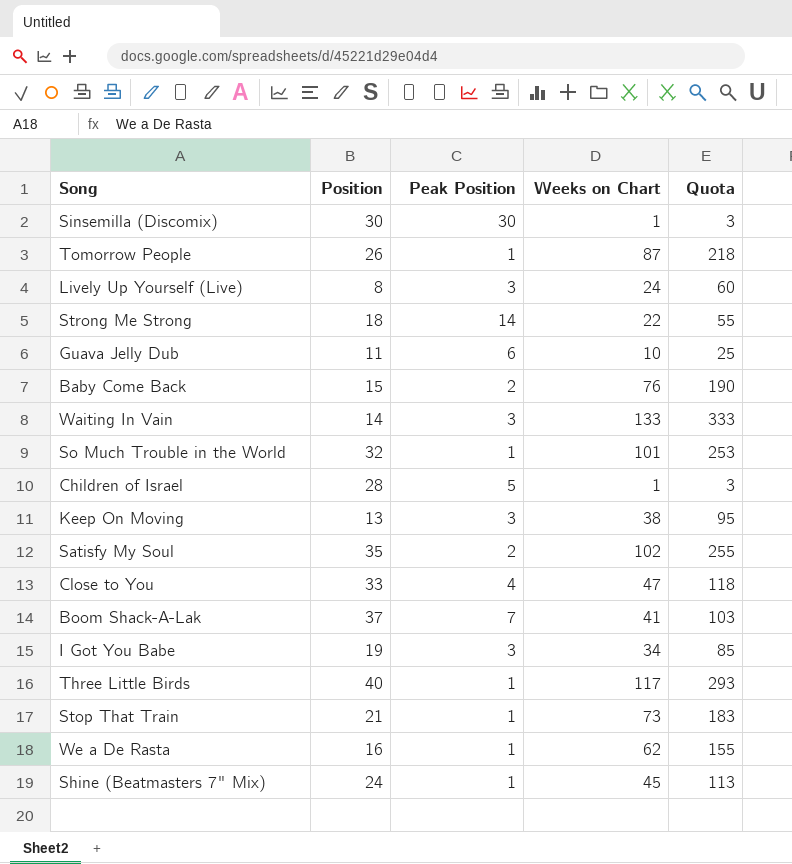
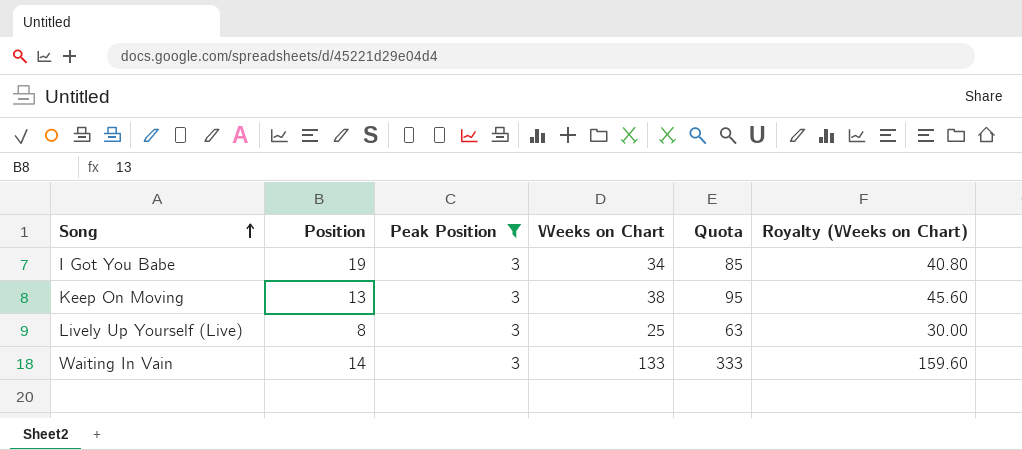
filter: none -> Peak Position = 3
row order: none -> Song ascending
column Royalty (Weeks on Chart) | formula: none -> [Weeks on Chart] * 1.2
Lively Up Yourself (Live) | Weeks on Chart: 24 -> 25
Lively Up Yourself (Live) | Quota: 60 -> 63

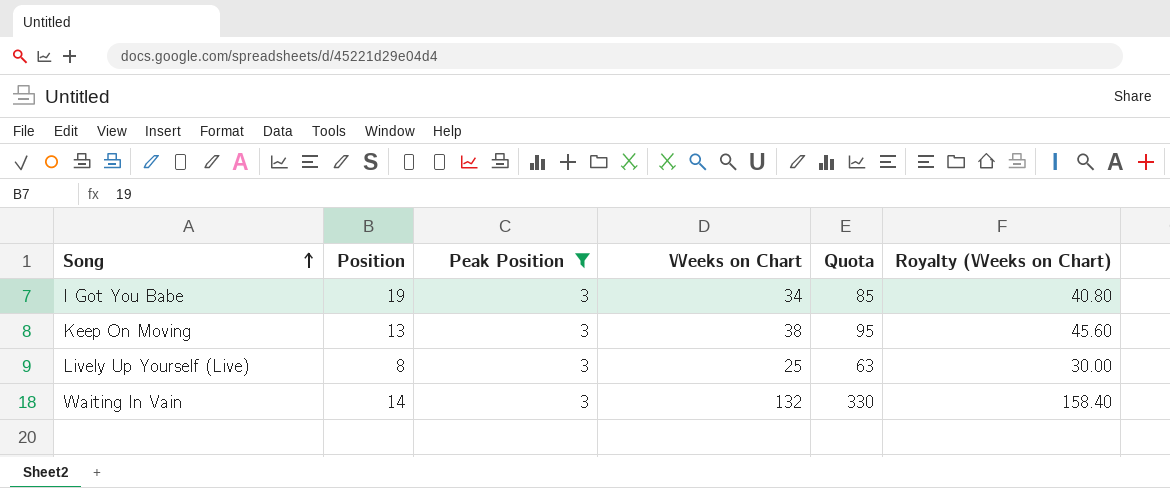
Waiting In Vain | Weeks on Chart: 133 -> 132
Waiting In Vain | Quota: 333 -> 330
Waiting In Vain | Royalty (Weeks on Chart): 159.60 -> 158.40

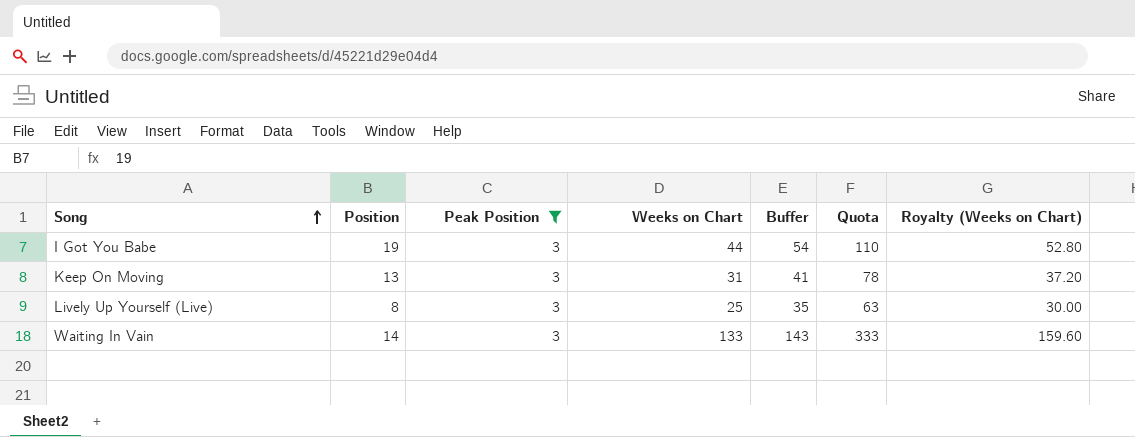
column Buffer | formula: none -> [Weeks on Chart] + 10
I Got You Babe | Weeks on Chart: 34 -> 44
I Got You Babe | Quota: 85 -> 110
I Got You Babe | Royalty (Weeks on Chart): 40.80 -> 52.80
Keep On Moving | Weeks on Chart: 38 -> 31
Keep On Moving | Quota: 95 -> 78
Keep On Moving | Royalty (Weeks on Chart): 45.60 -> 37.20
Waiting In Vain | Weeks on Chart: 132 -> 133
Waiting In Vain | Quota: 330 -> 333
Waiting In Vain | Royalty (Weeks on Chart): 158.40 -> 159.60

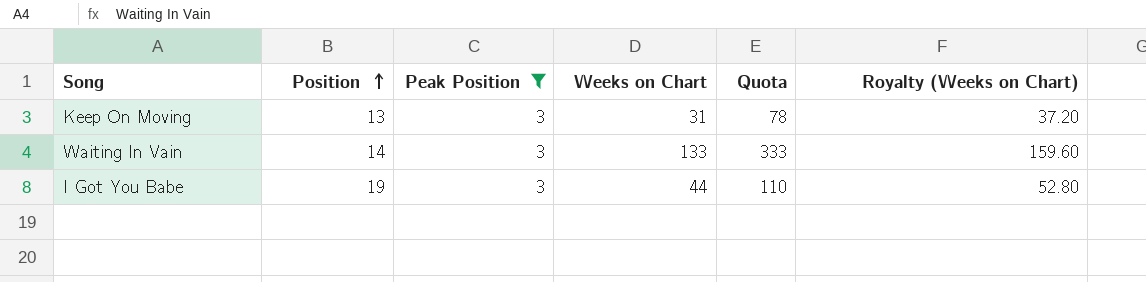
row order: Song ascending -> Position ascending
column Buffer | formula: [Weeks on Chart] + 10 -> none
row Lively Up Yourself (Live): 8 | 3 | 25 | 35 | 63 | 30.00 -> none

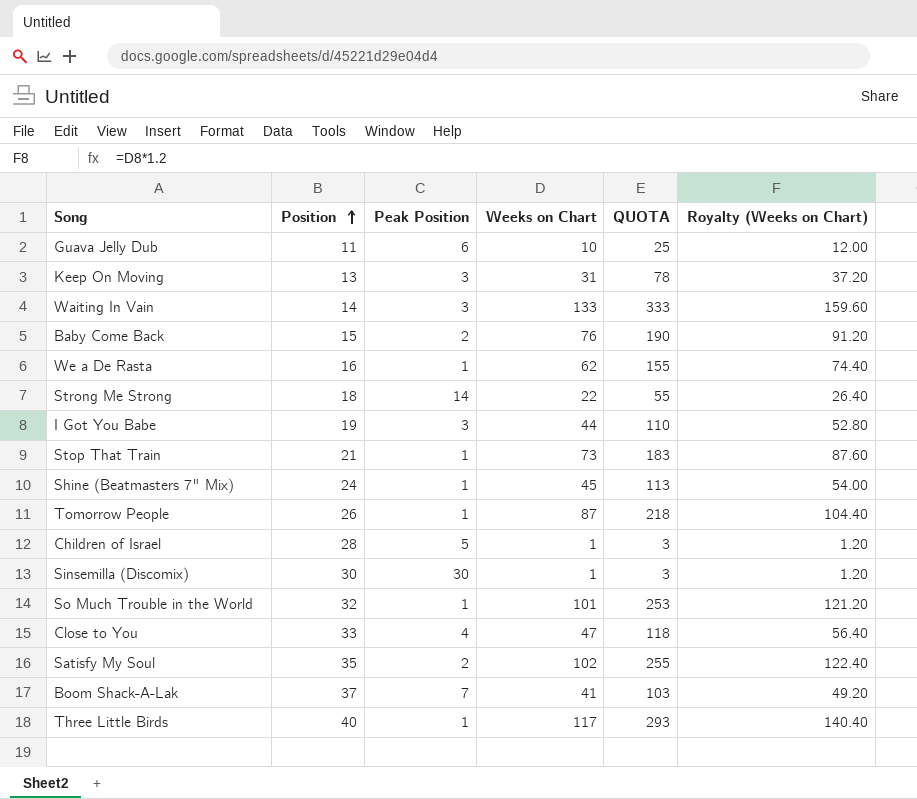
filter: Peak Position = 3 -> none
column name: Quota -> QUOTA

